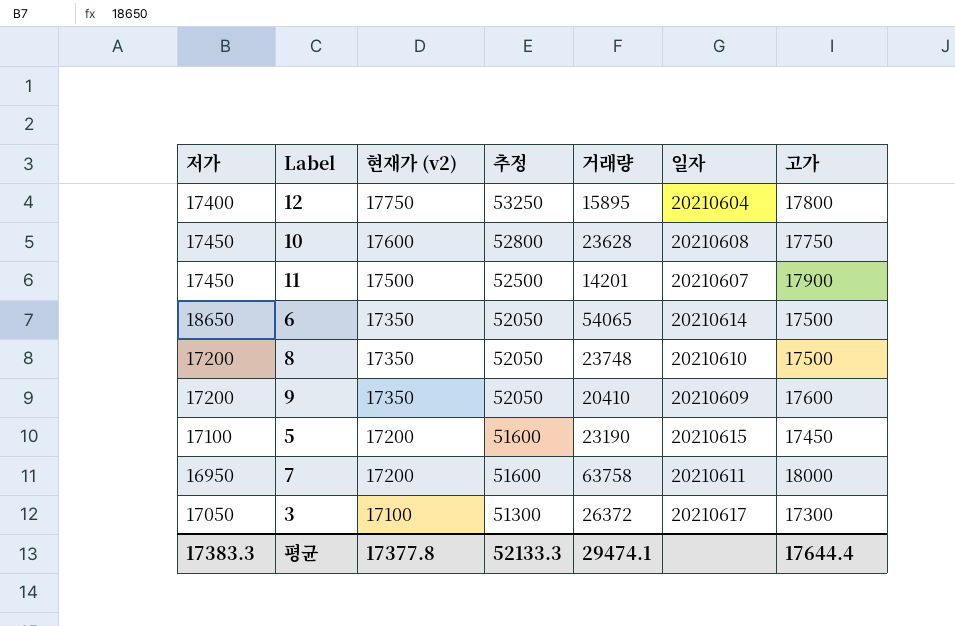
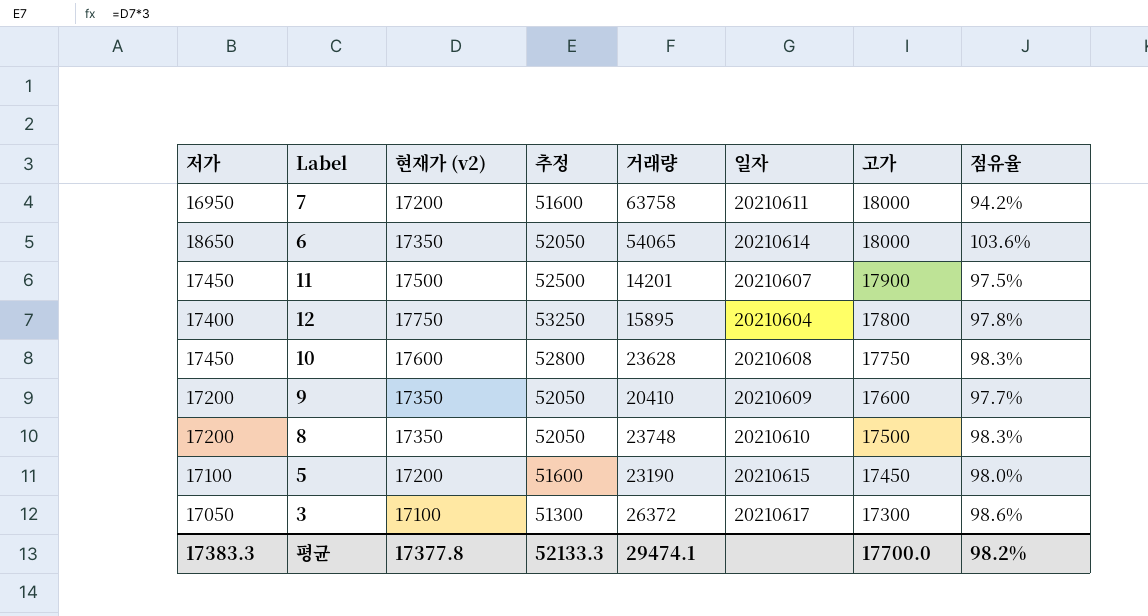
row order: 현재가 (v2) descending -> 고가 descending
column 점유율 | formula: none -> [저가] / [고가]
6 | 고가: 17500 -> 18000
평균 | 고가: 17644.4 -> 17700.0

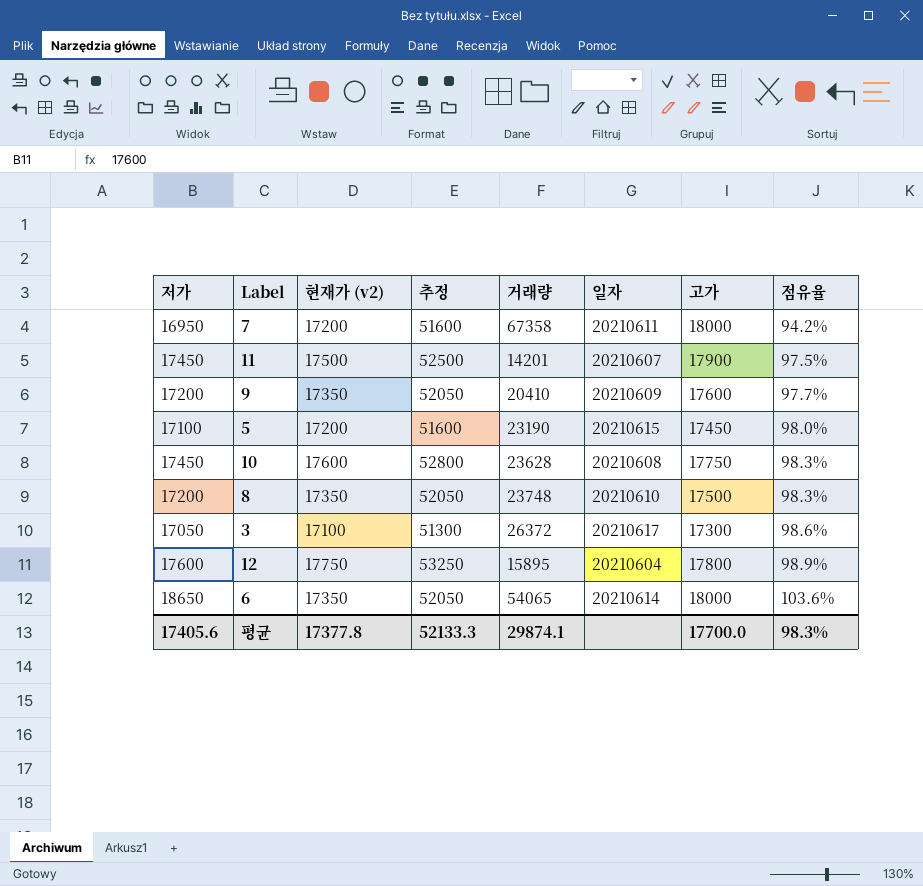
row order: 고가 descending -> 점유율 ascending
7 | 거래량: 63758 -> 67358
12 | 저가: 17400 -> 17600
12 | 점유율: 97.8% -> 98.9%
평균 | 저가: 17383.3 -> 17405.6
평균 | 거래량: 29474.1 -> 29874.1
평균 | 점유율: 98.2% -> 98.3%

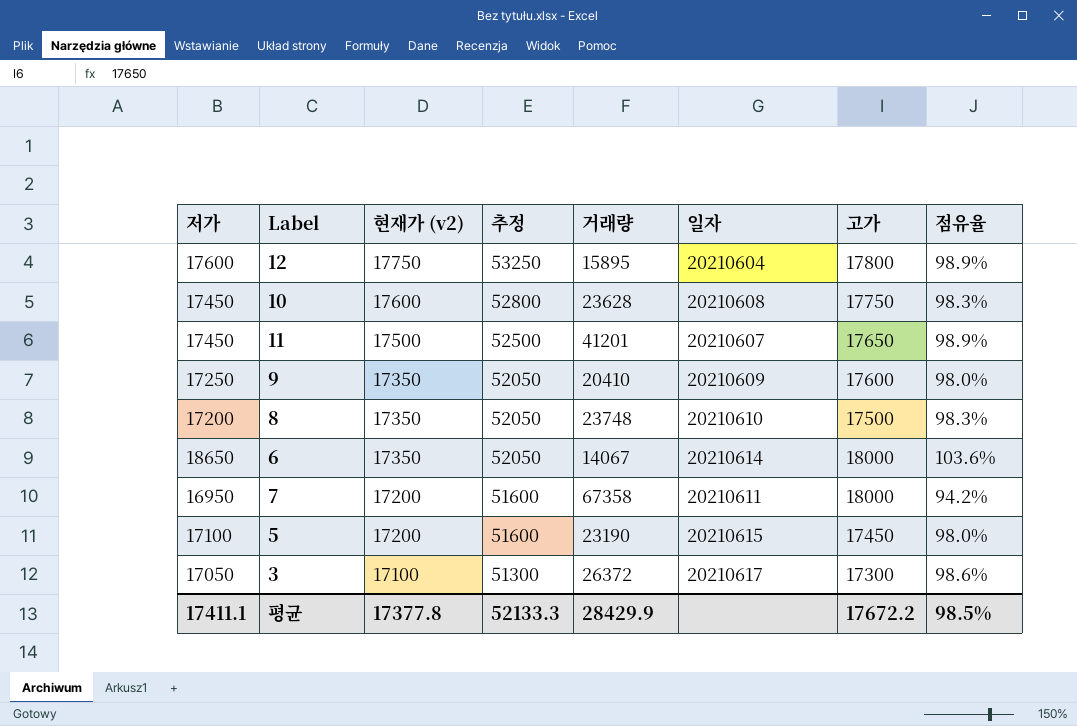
row order: 점유율 ascending -> 현재가 (v2) descending
11 | 거래량: 14201 -> 41201
11 | 고가: 17900 -> 17650
11 | 점유율: 97.5% -> 98.9%
9 | 저가: 17200 -> 17250
9 | 점유율: 97.7% -> 98.0%
6 | 거래량: 54065 -> 14067
평균 | 저가: 17405.6 -> 17411.1
평균 | 거래량: 29874.1 -> 28429.9
평균 | 고가: 17700.0 -> 17672.2
평균 | 점유율: 98.3% -> 98.5%

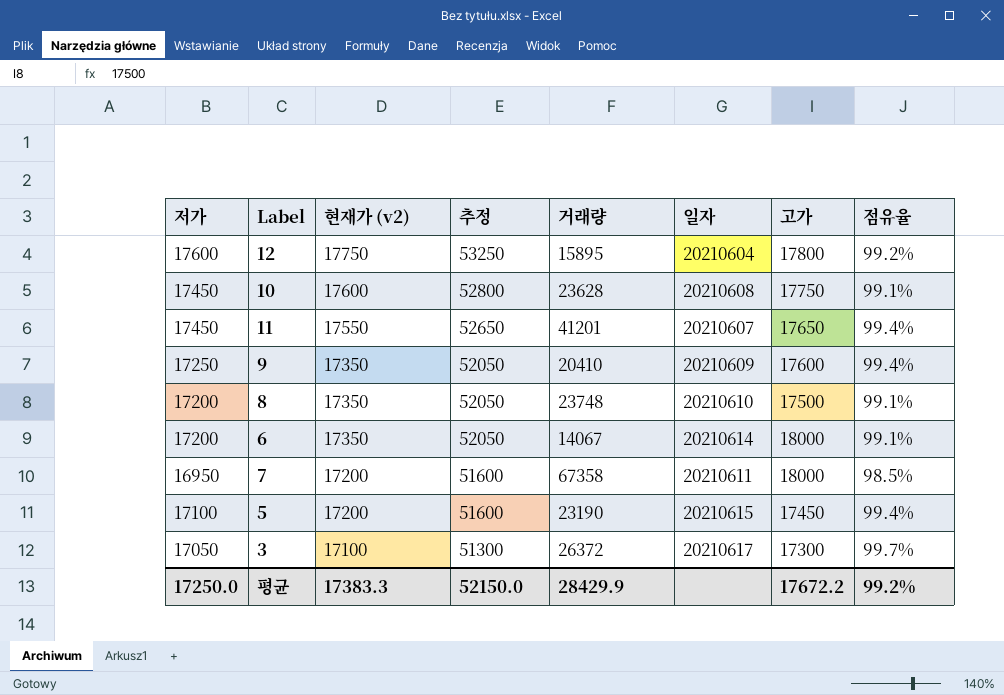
column 점유율 | formula: [저가] / [고가] -> [저가] / [현재가 (v2)]
11 | 현재가 (v2): 17500 -> 17550
11 | 추정: 52500 -> 52650
6 | 저가: 18650 -> 17200
평균 | 저가: 17411.1 -> 17250.0
평균 | 현재가 (v2): 17377.8 -> 17383.3
평균 | 추정: 52133.3 -> 52150.0
평균 | 점유율: 98.5% -> 99.2%

